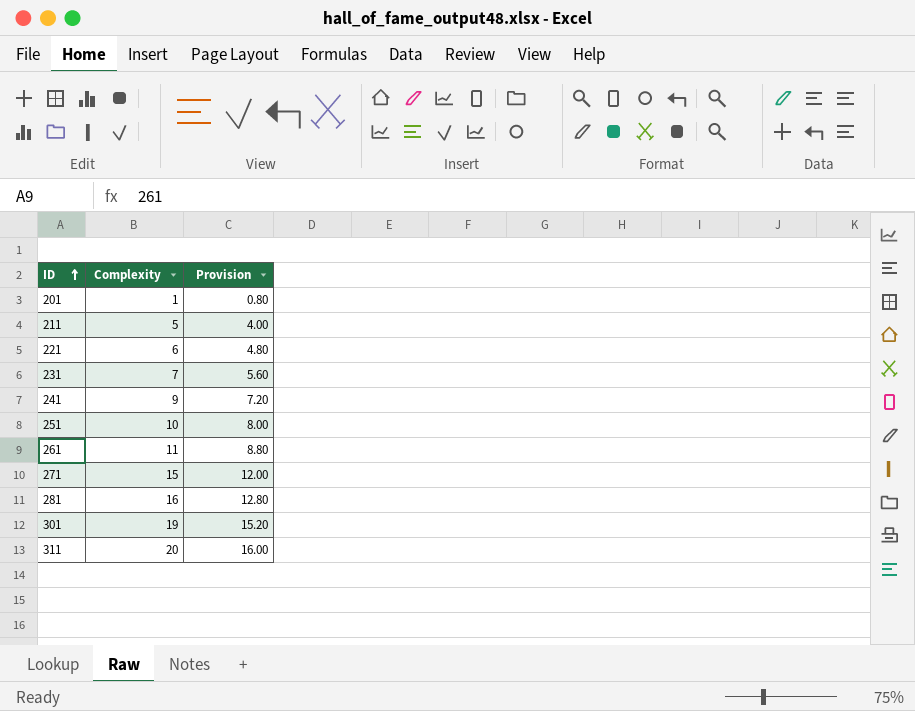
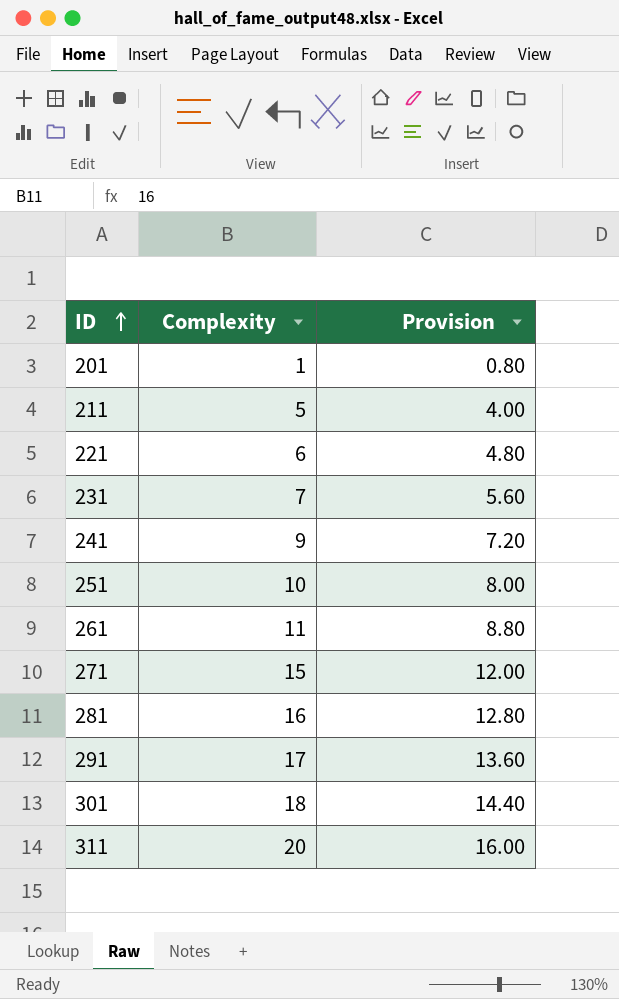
row 291: none -> 17 | 13.60
301 | Complexity: 19 -> 18
301 | Provision: 15.20 -> 14.40

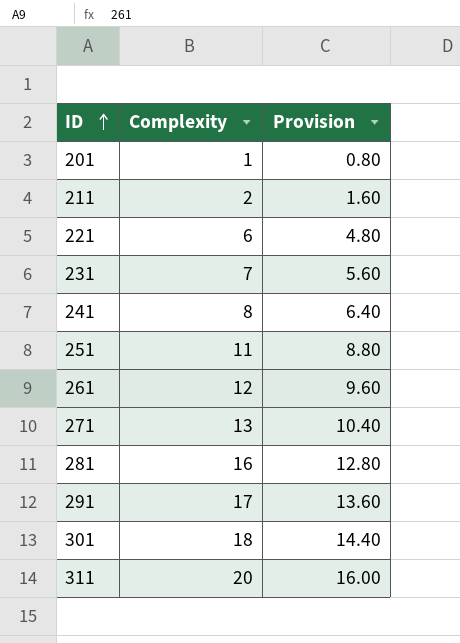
211 | Complexity: 5 -> 2
211 | Provision: 4.00 -> 1.60
241 | Complexity: 9 -> 8
241 | Provision: 7.20 -> 6.40
251 | Complexity: 10 -> 11
251 | Provision: 8.00 -> 8.80
261 | Complexity: 11 -> 12
261 | Provision: 8.80 -> 9.60
271 | Complexity: 15 -> 13
271 | Provision: 12.00 -> 10.40

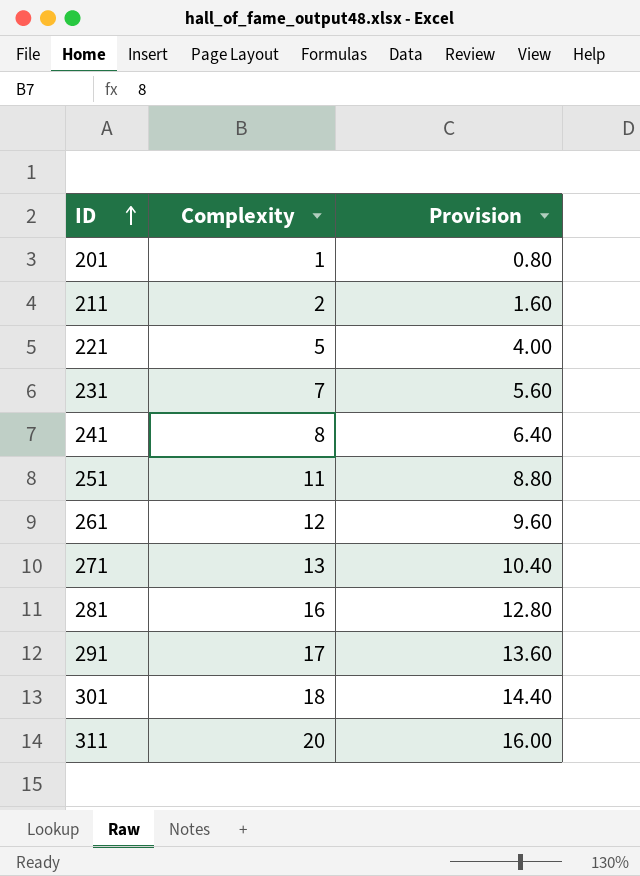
221 | Complexity: 6 -> 5
221 | Provision: 4.80 -> 4.00

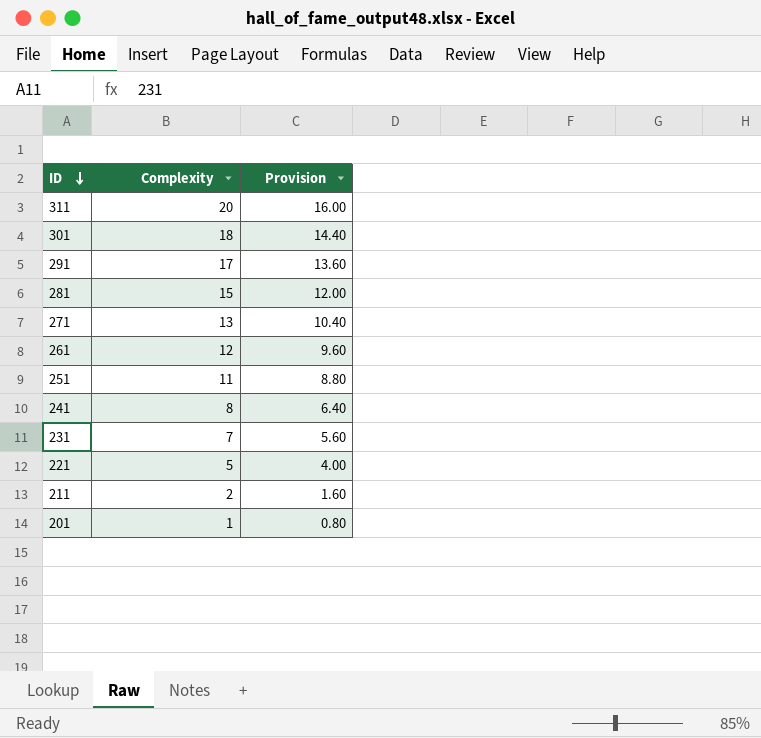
row order: ID ascending -> ID descending
281 | Complexity: 16 -> 15
281 | Provision: 12.80 -> 12.00

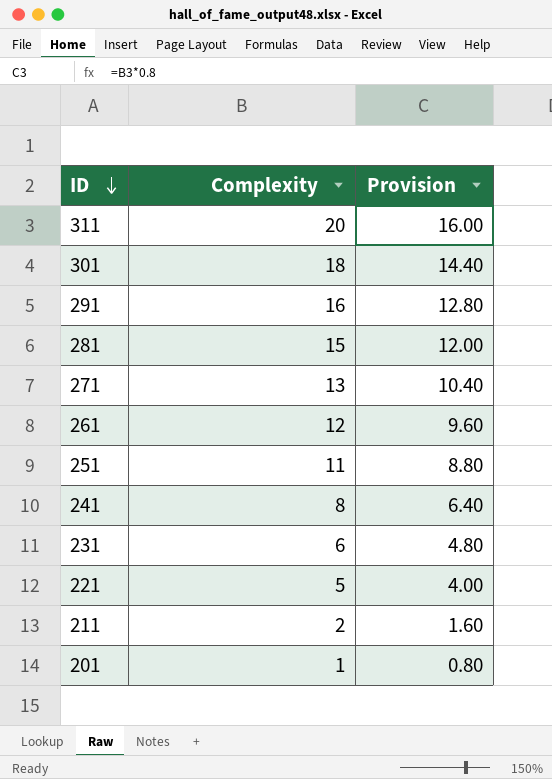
291 | Complexity: 17 -> 16
291 | Provision: 13.60 -> 12.80
231 | Complexity: 7 -> 6
231 | Provision: 5.60 -> 4.80

